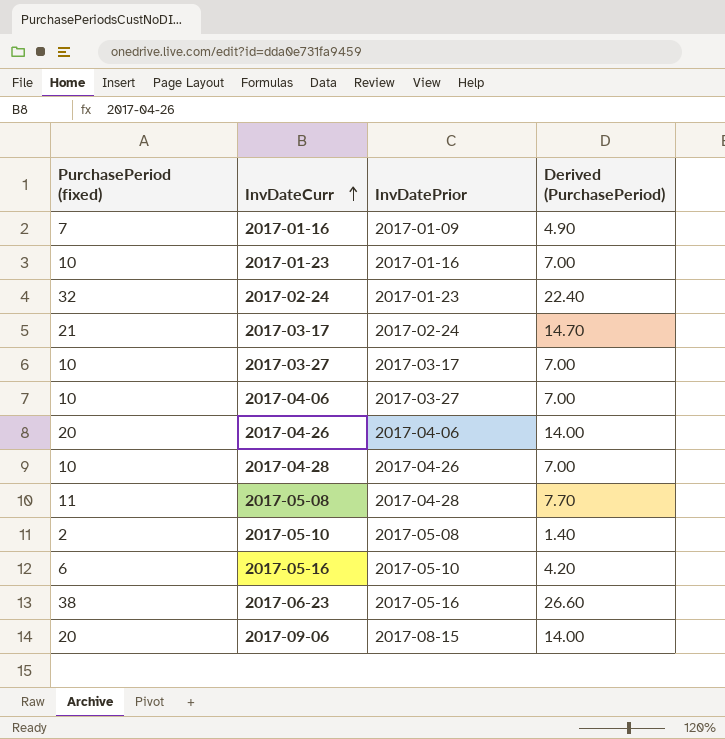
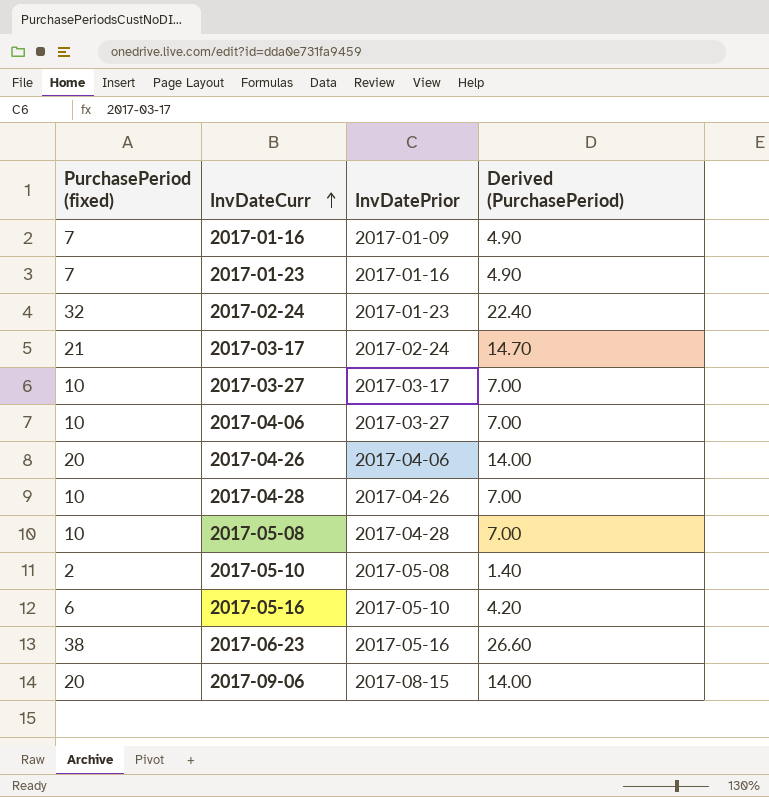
2017-01-23 | PurchasePeriod (fixed): 10 -> 7
2017-01-23 | Derived (PurchasePeriod): 7.00 -> 4.90
2017-05-08 | PurchasePeriod (fixed): 11 -> 10
2017-05-08 | Derived (PurchasePeriod): 7.70 -> 7.00

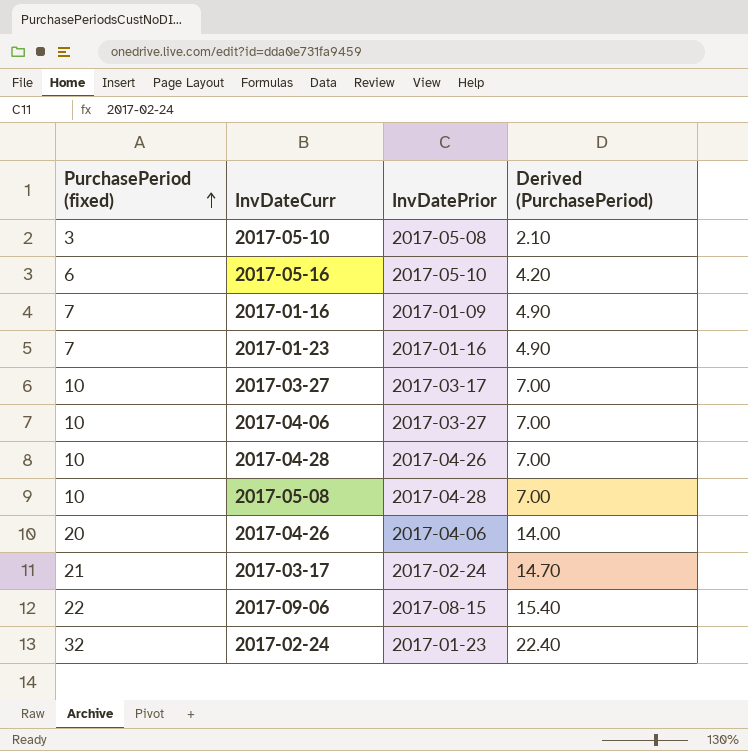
row order: InvDateCurr ascending -> PurchasePeriod (fixed) ascending
row 2017-06-23: 38 | 2017-05-16 | 26.60 -> none
2017-05-10 | PurchasePeriod (fixed): 2 -> 3
2017-05-10 | Derived (PurchasePeriod): 1.40 -> 2.10
2017-09-06 | PurchasePeriod (fixed): 20 -> 22
2017-09-06 | Derived (PurchasePeriod): 14.00 -> 15.40

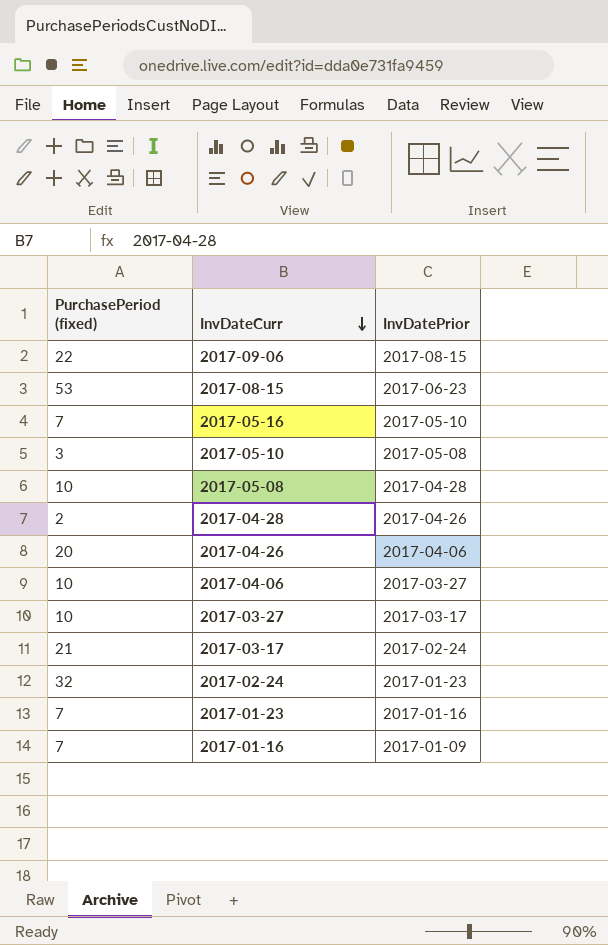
row order: PurchasePeriod (fixed) ascending -> InvDateCurr descending
column Derived (PurchasePeriod) | formula: [PurchasePeriod (fixed)] * 0.7 -> none
row 2017-08-15: none -> 53 | 2017-06-23
2017-05-16 | PurchasePeriod (fixed): 6 -> 7
2017-04-28 | PurchasePeriod (fixed): 10 -> 2

